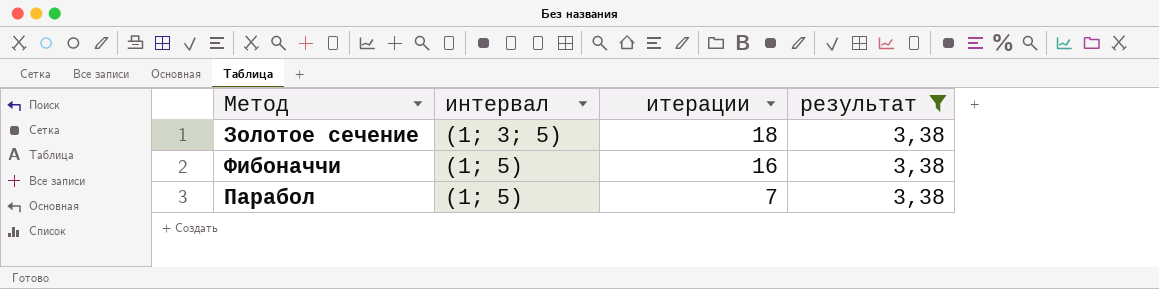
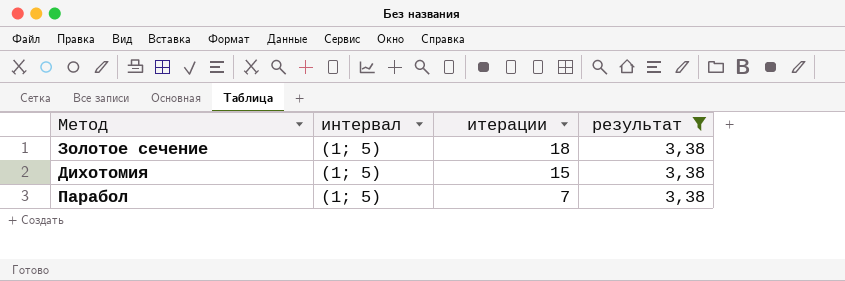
row Фибоначчи: (1; 5) | 16 | 3,38 -> none
Золотое сечение | интервал: (1; 3; 5) -> (1; 5)
row Дихотомия: none -> (1; 5) | 15 | 3,38

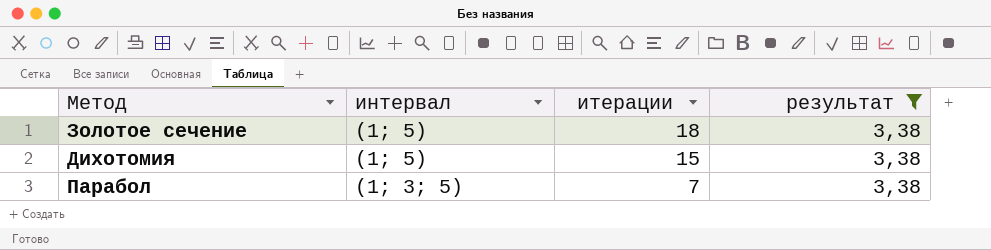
Парабол | интервал: (1; 5) -> (1; 3; 5)

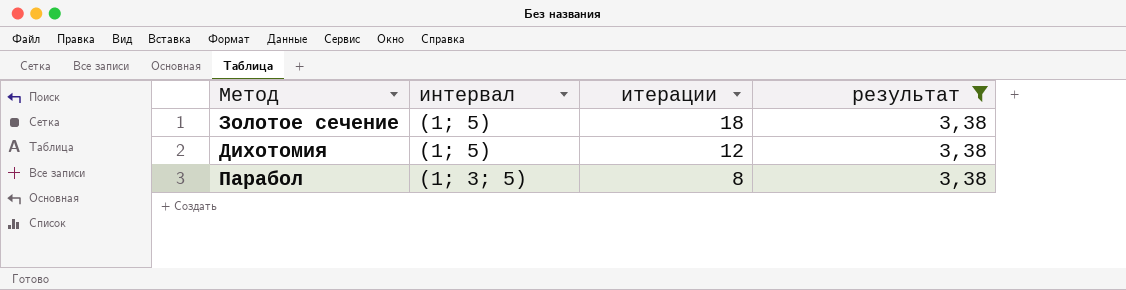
Дихотомия | итерации: 15 -> 12
Парабол | итерации: 7 -> 8

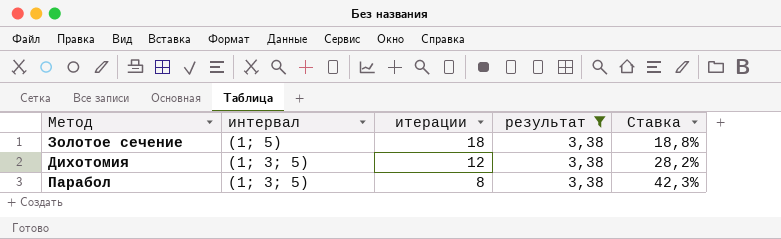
column Ставка | formula: none -> [результат] / [итерации]
Дихотомия | интервал: (1; 5) -> (1; 3; 5)

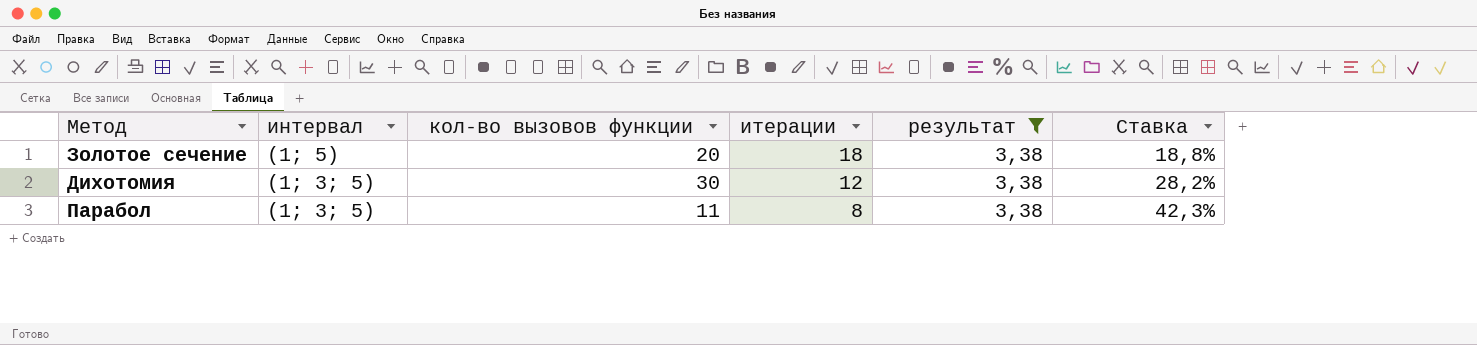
column кол-во вызовов функции | position: none -> 3

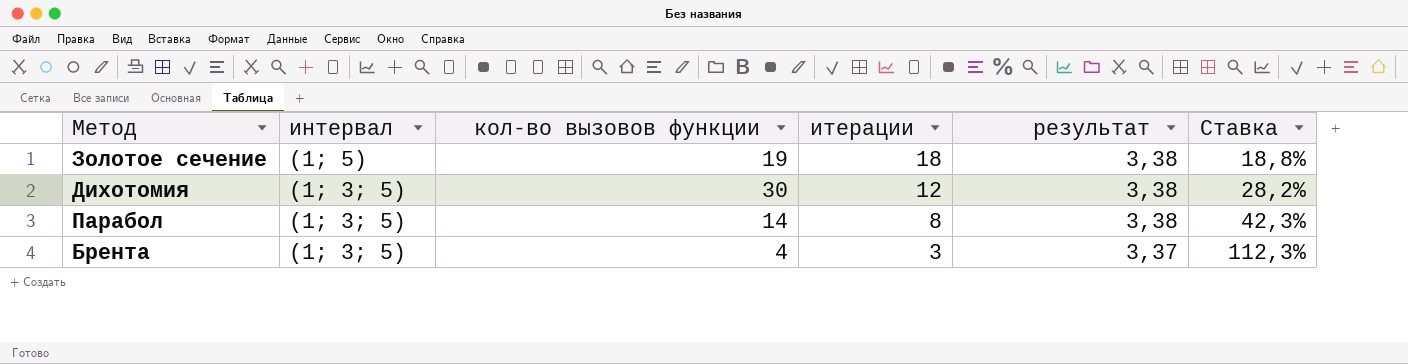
filter: результат = 3,38 -> none
Золотое сечение | кол-во вызовов функции: 20 -> 19
Парабол | кол-во вызовов функции: 11 -> 14

